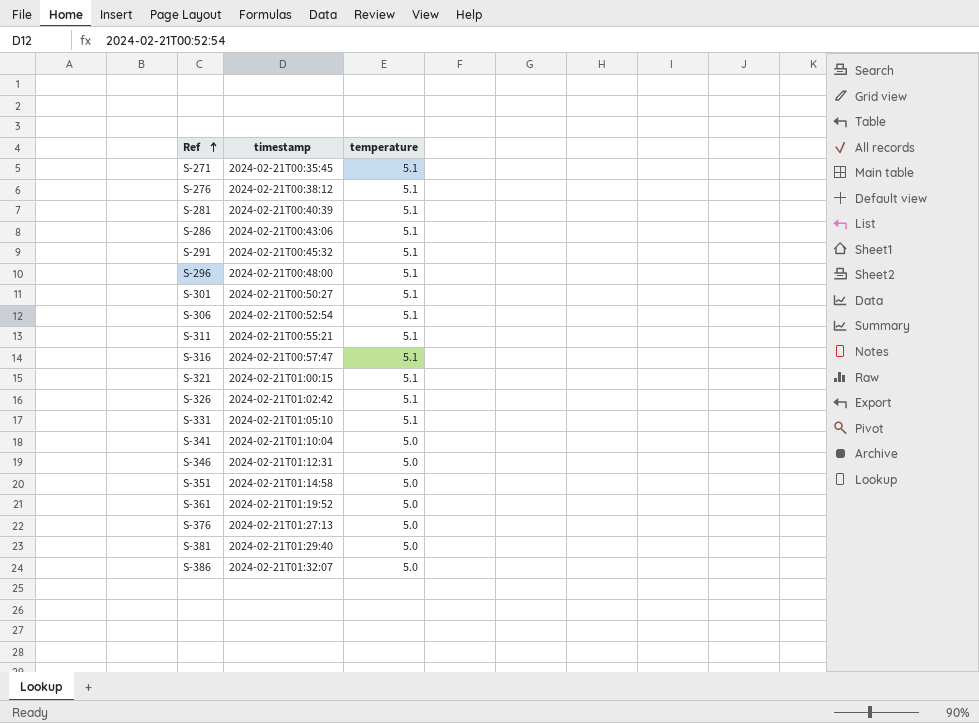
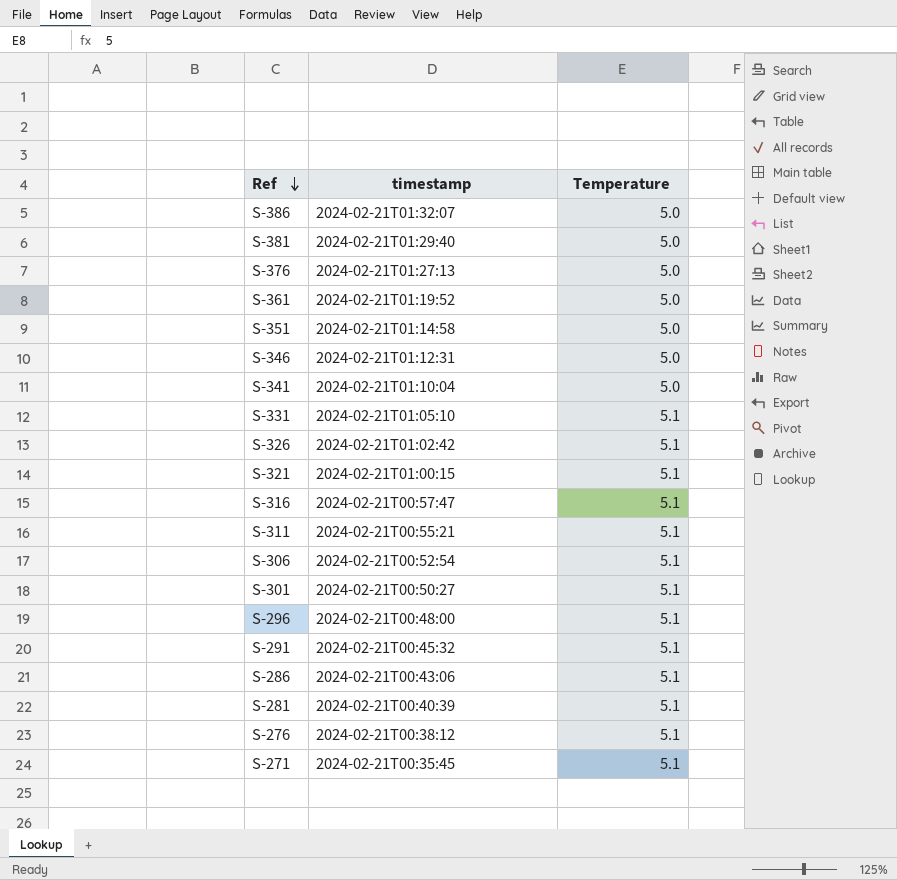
row order: Ref ascending -> Ref descending
column name: temperature -> Temperature

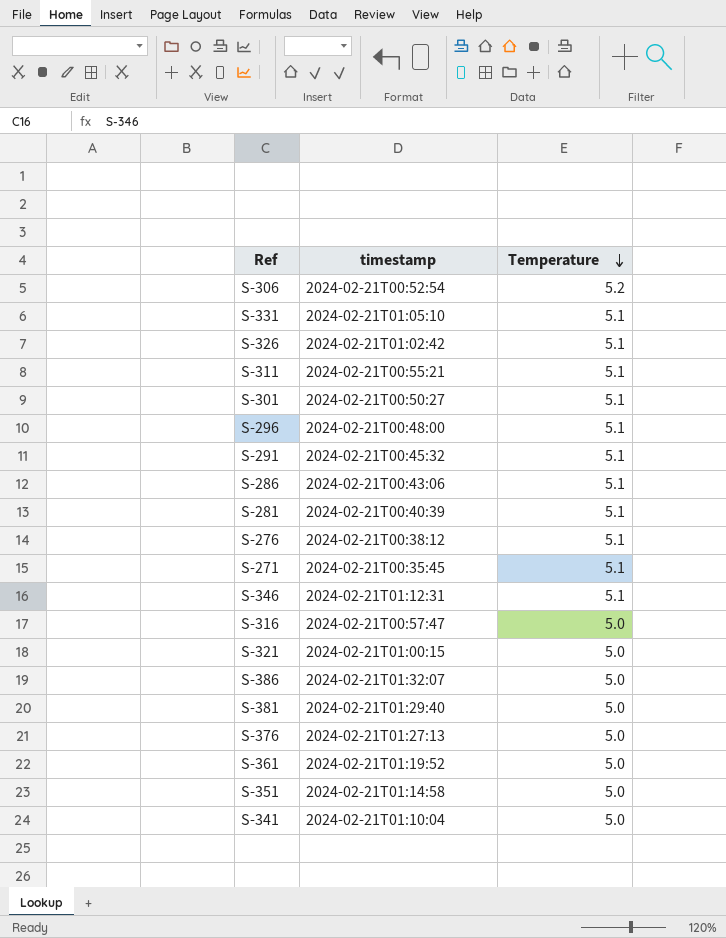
row order: Ref descending -> Temperature descending
S-306 | Temperature: 5.1 -> 5.2
S-346 | Temperature: 5.0 -> 5.1
S-316 | Temperature: 5.1 -> 5.0
S-321 | Temperature: 5.1 -> 5.0

